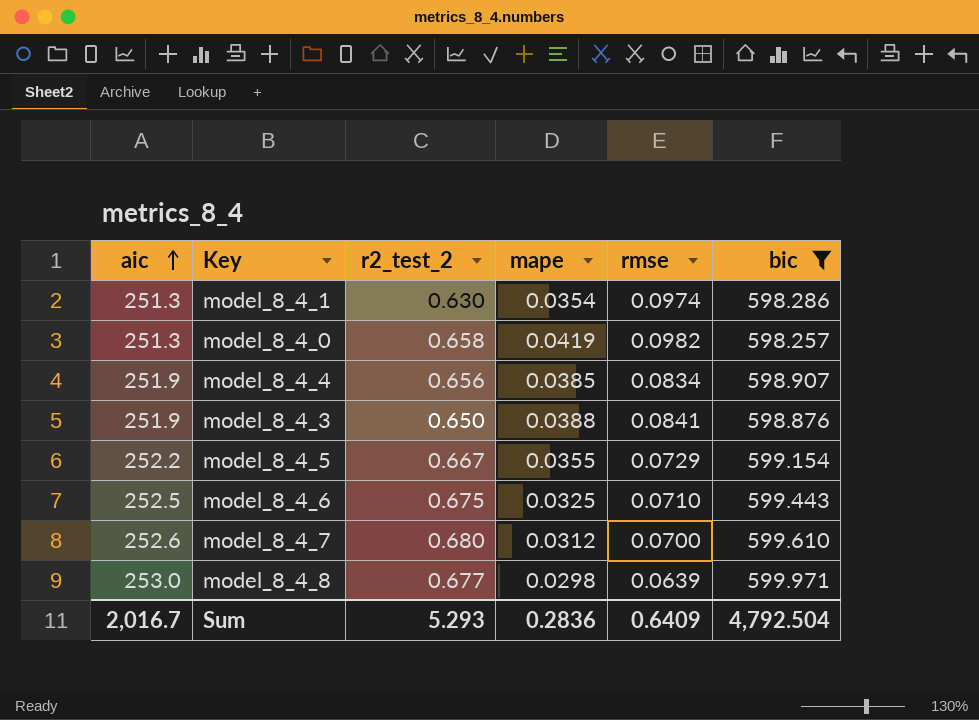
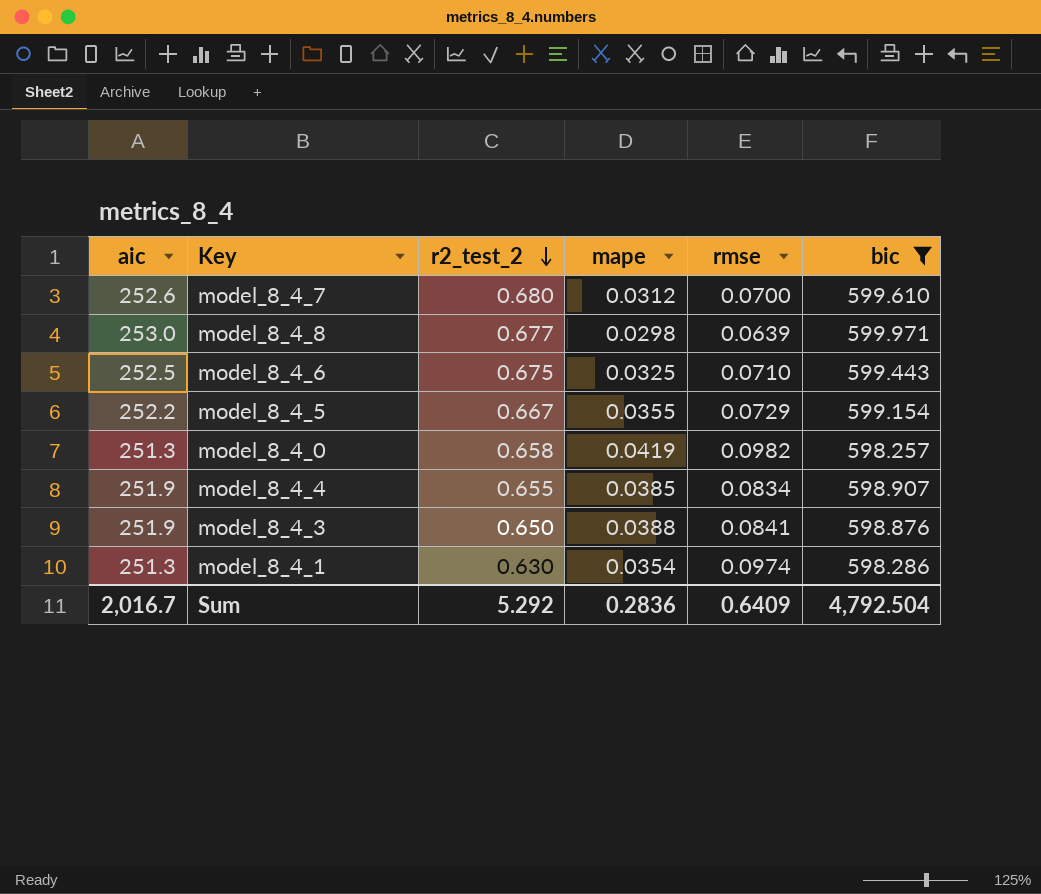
row order: aic ascending -> r2_test_2 descending
model_8_4_4 | r2_test_2: 0.656 -> 0.655
Sum | r2_test_2: 5.293 -> 5.292

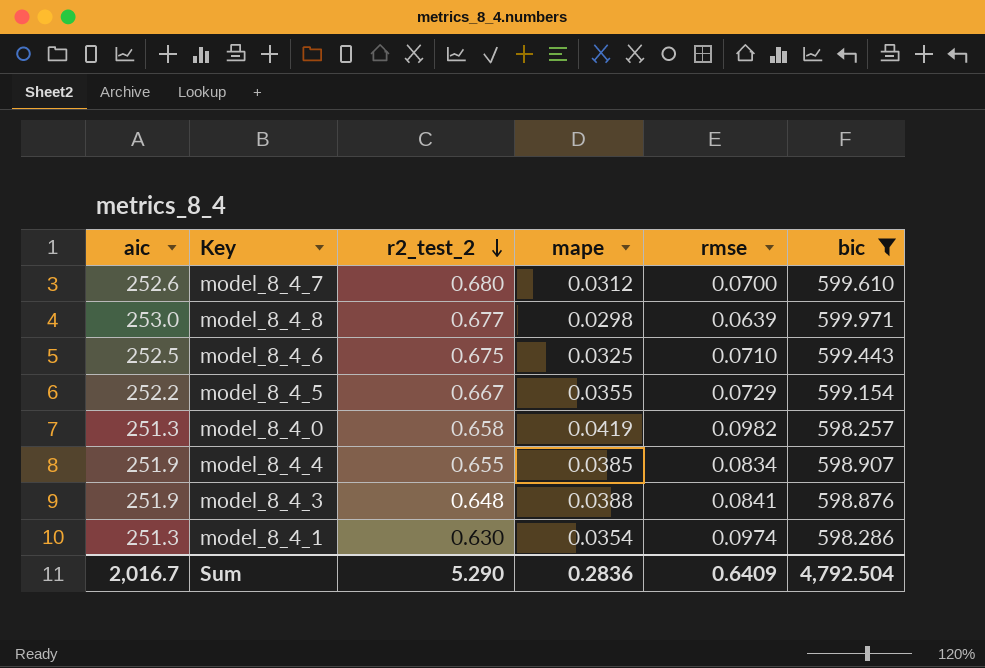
model_8_4_3 | r2_test_2: 0.650 -> 0.648
Sum | r2_test_2: 5.292 -> 5.290

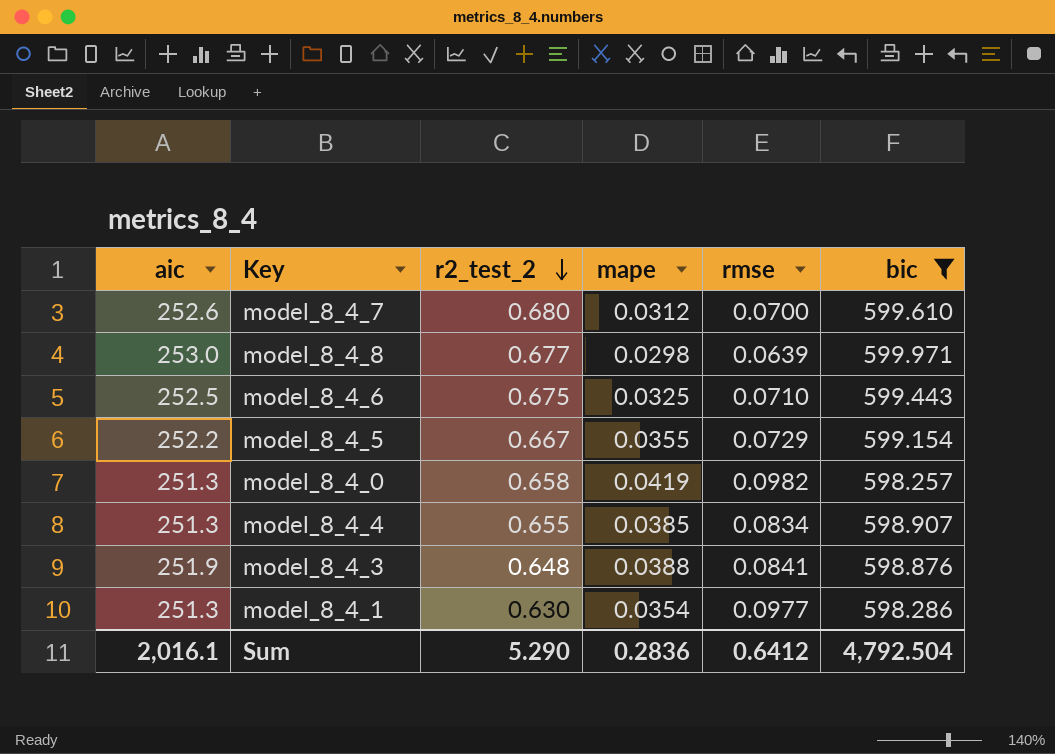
model_8_4_4 | aic: 251.9 -> 251.3
model_8_4_1 | rmse: 0.0974 -> 0.0977
Sum | aic: 2,016.7 -> 2,016.1
Sum | rmse: 0.6409 -> 0.6412

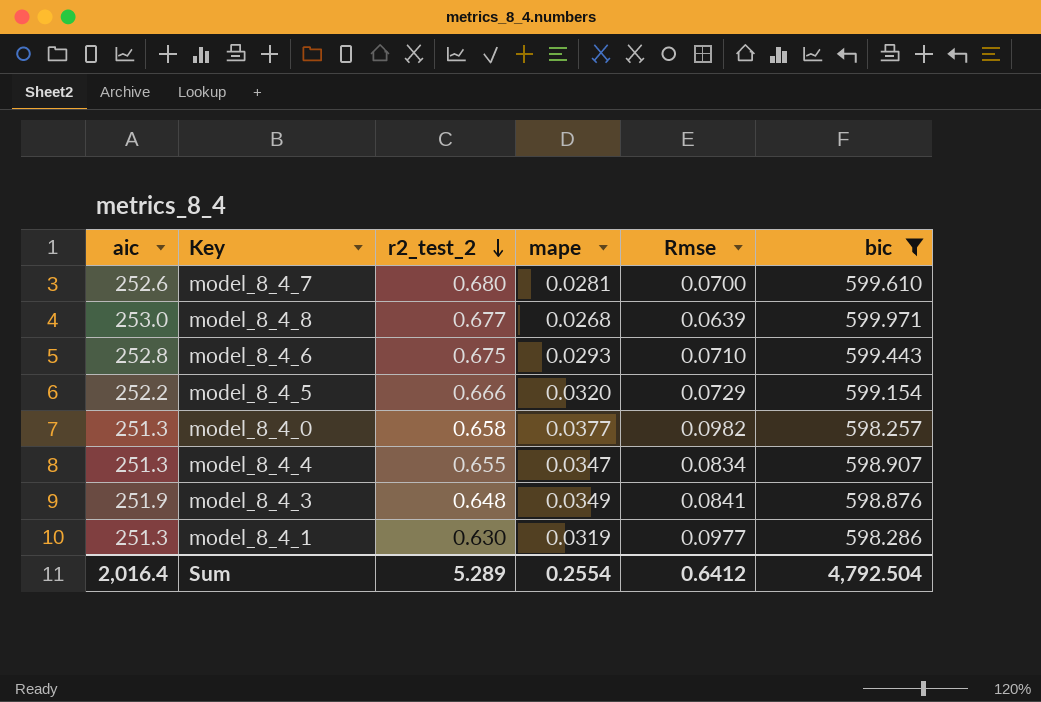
column name: rmse -> Rmse
model_8_4_7 | mape: 0.0312 -> 0.0281
model_8_4_8 | mape: 0.0298 -> 0.0268
model_8_4_6 | aic: 252.5 -> 252.8
model_8_4_6 | mape: 0.0325 -> 0.0293
model_8_4_5 | r2_test_2: 0.667 -> 0.666
model_8_4_5 | mape: 0.0355 -> 0.0320
model_8_4_0 | mape: 0.0419 -> 0.0377
model_8_4_4 | mape: 0.0385 -> 0.0347
model_8_4_3 | mape: 0.0388 -> 0.0349
model_8_4_1 | mape: 0.0354 -> 0.0319
Sum | aic: 2,016.1 -> 2,016.4
Sum | r2_test_2: 5.290 -> 5.289
Sum | mape: 0.2836 -> 0.2554

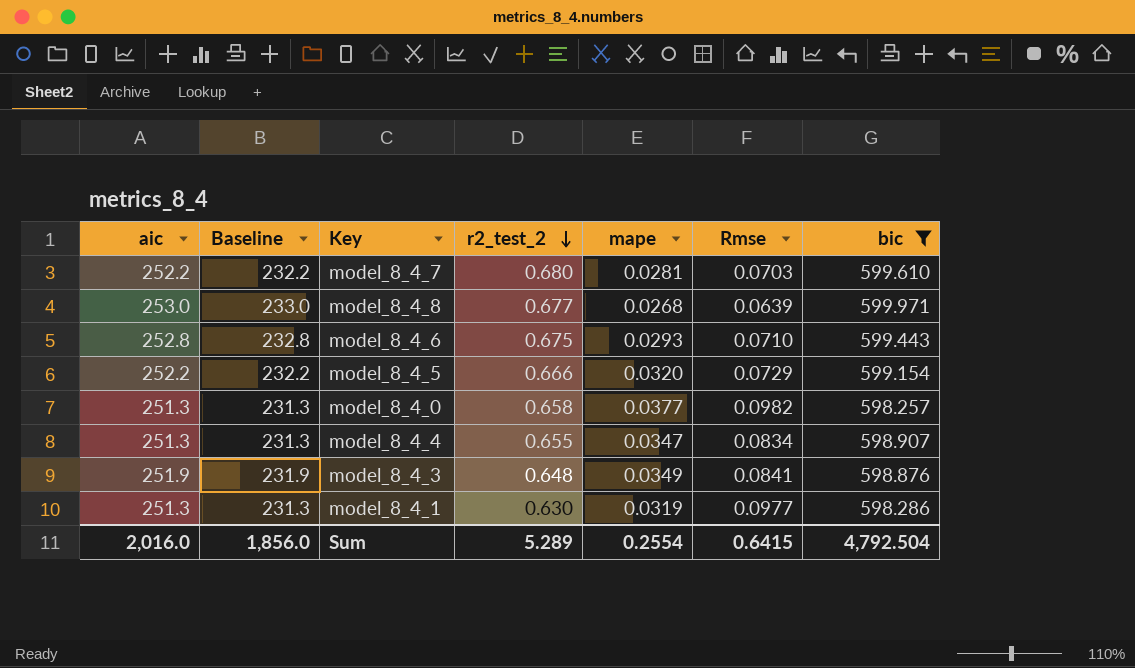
column Baseline | formula: none -> [aic] - 20
model_8_4_7 | aic: 252.6 -> 252.2
model_8_4_7 | Rmse: 0.0700 -> 0.0703
Sum | aic: 2,016.4 -> 2,016.0
Sum | Rmse: 0.6412 -> 0.6415

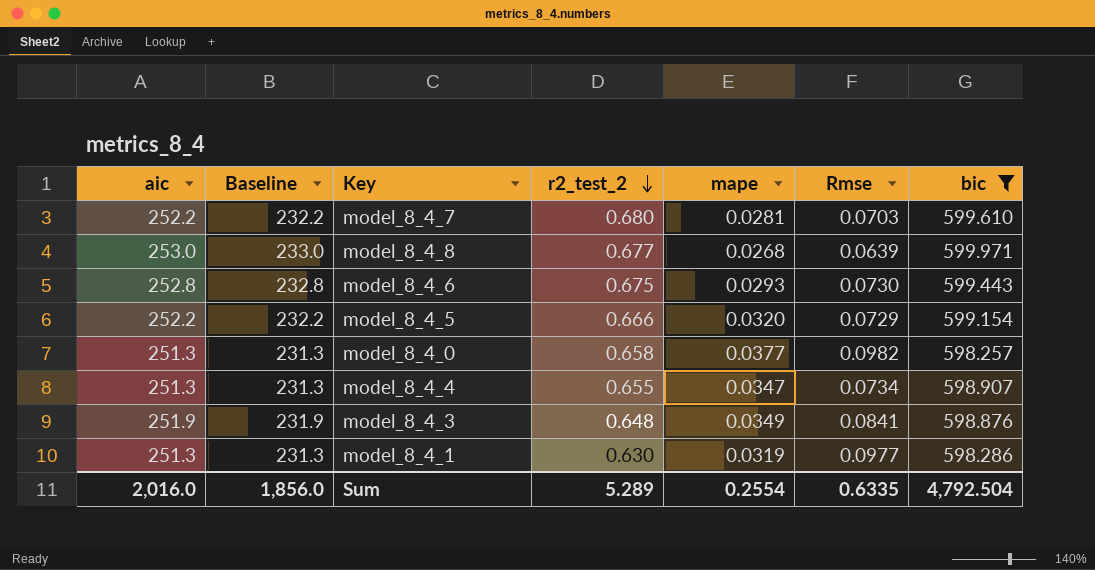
model_8_4_6 | Rmse: 0.0710 -> 0.0730
model_8_4_4 | Rmse: 0.0834 -> 0.0734
Sum | Rmse: 0.6415 -> 0.6335

